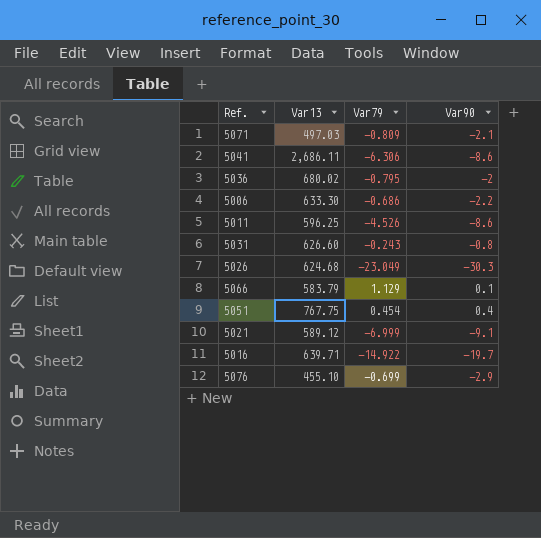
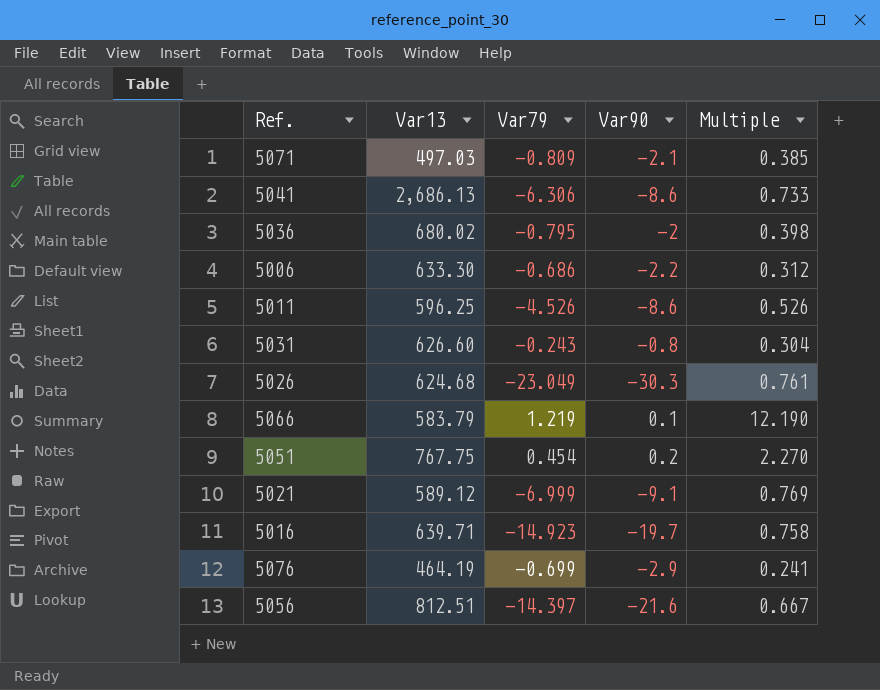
column Multiple | formula: none -> [Var79] / [Var90]
5041 | Var13: 2,686.11 -> 2,686.13
5066 | Var79: 1.129 -> 1.219
5051 | Var90: 0.4 -> 0.2
5016 | Var79: -14.922 -> -14.923
5076 | Var13: 455.10 -> 464.19
row 5056: none -> 812.51 | -14.397 | -21.6 | 0.667

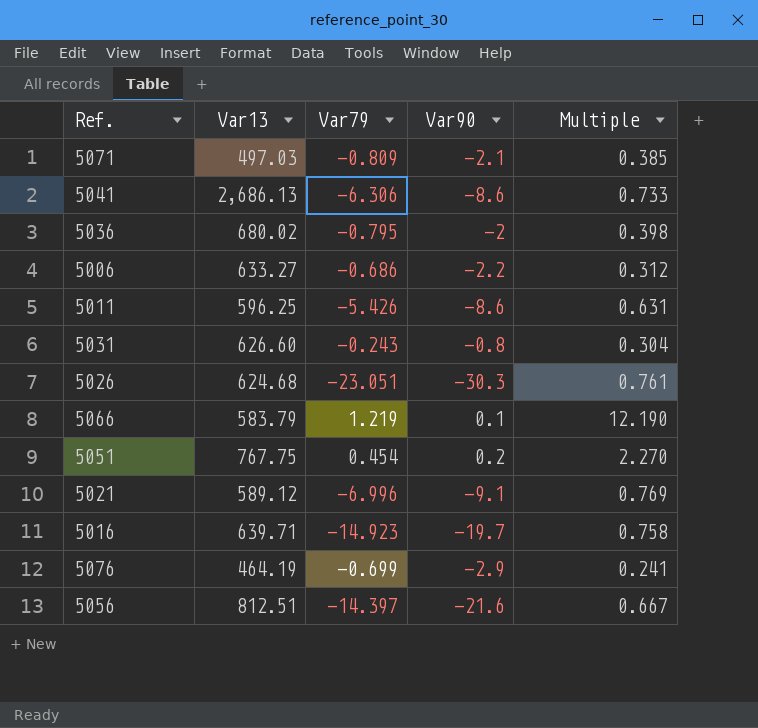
5006 | Var13: 633.30 -> 633.27
5011 | Var79: -4.526 -> -5.426
5011 | Multiple: 0.526 -> 0.631
5026 | Var79: -23.049 -> -23.051
5021 | Var79: -6.999 -> -6.996

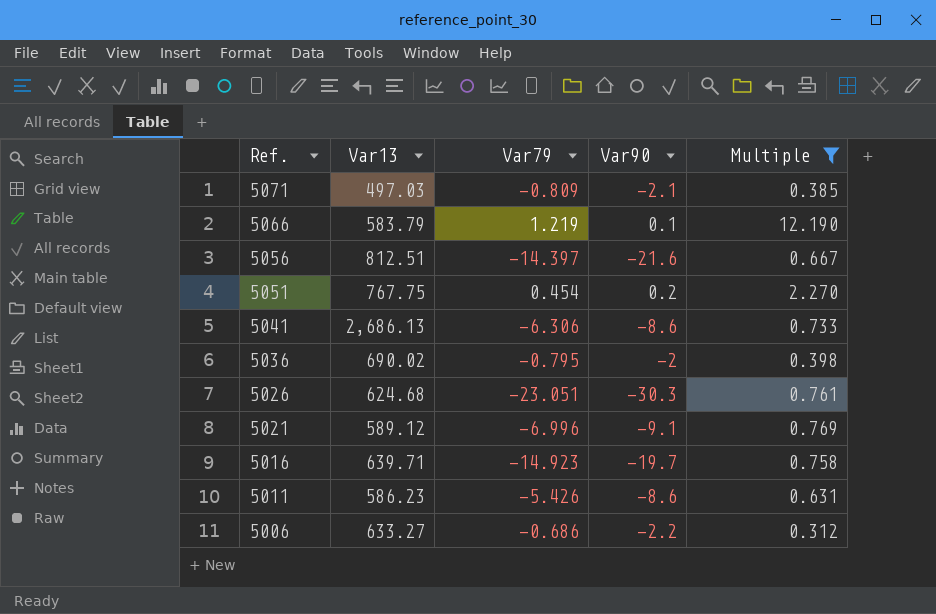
filter: none -> Multiple >= 0.312
row order: none -> Ref. descending
5036 | Var13: 680.02 -> 690.02
5011 | Var13: 596.25 -> 586.23

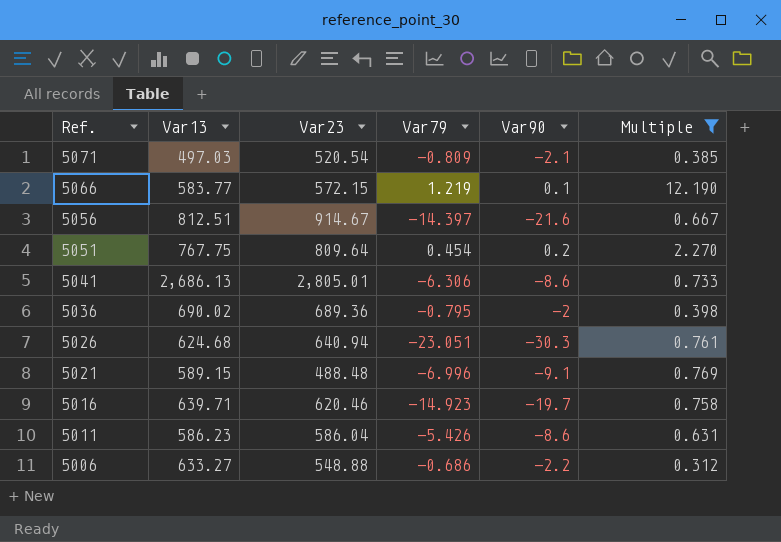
column Var23 | position: none -> 3
5066 | Var13: 583.79 -> 583.77
5021 | Var13: 589.12 -> 589.15

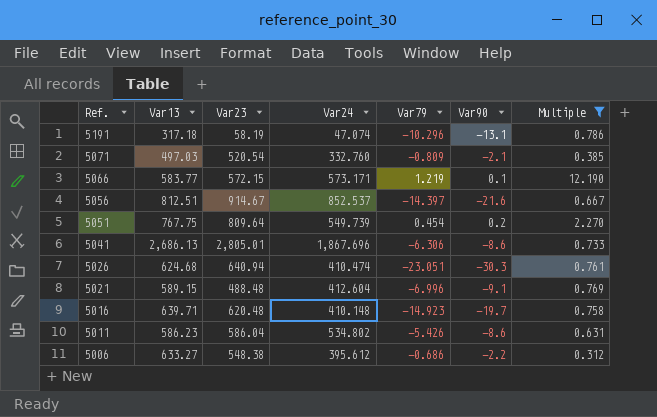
column Var24 | position: none -> 4
row 5036: 690.02 | 689.36 | -0.795 | -2 | 0.398 -> none
row 5191: none -> 317.18 | 58.19 | 47.074 | -10.296 | -13.1 | 0.786
5016 | Var23: 620.46 -> 620.48
5006 | Var23: 548.88 -> 548.38

